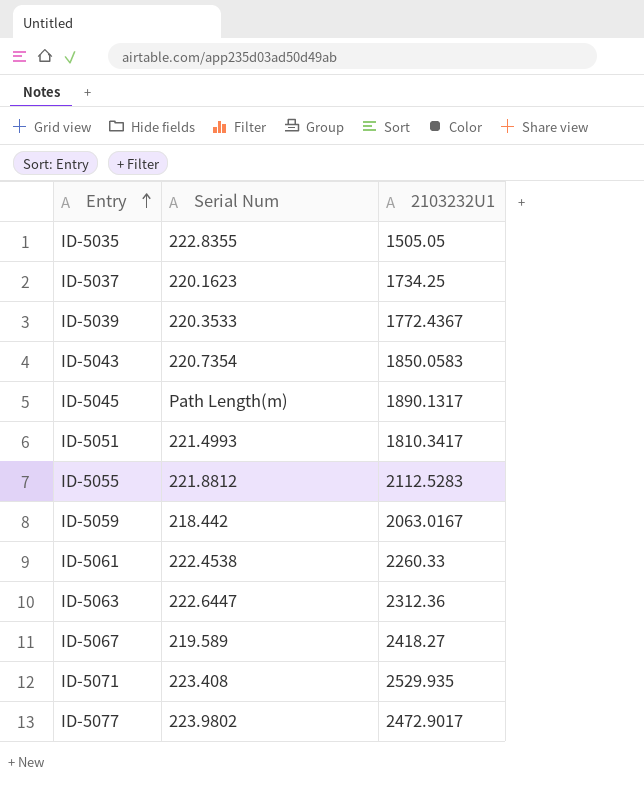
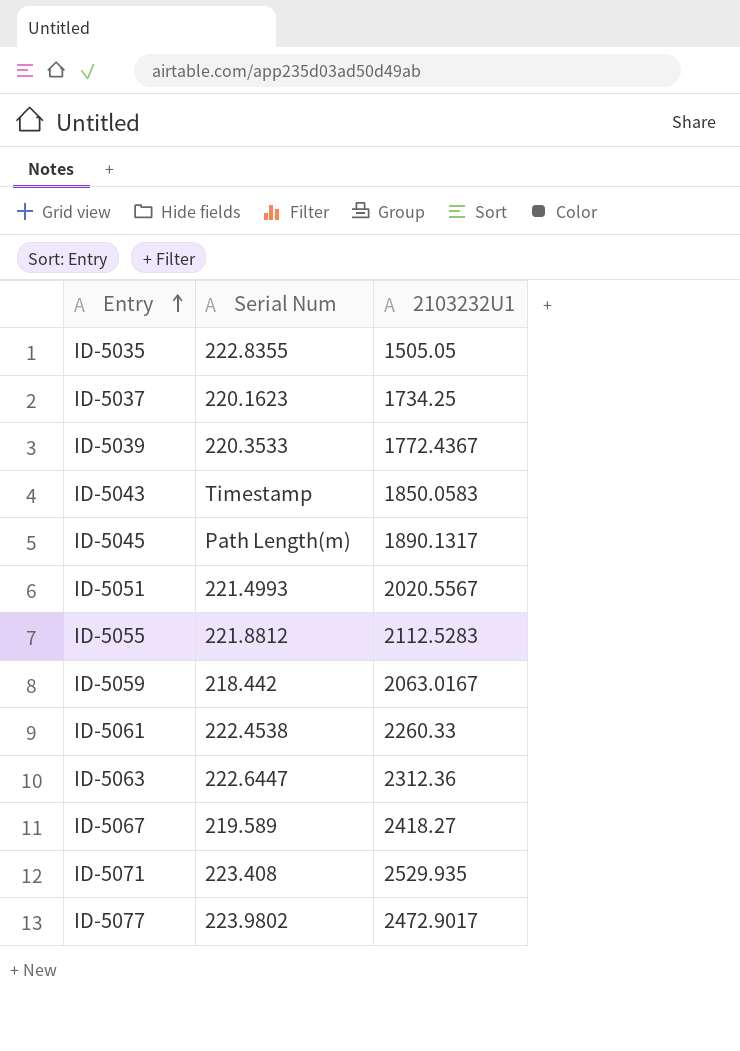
ID-5043 | Serial Num: 220.7354 -> Timestamp
ID-5051 | 2103232U1: 1810.3417 -> 2020.5567

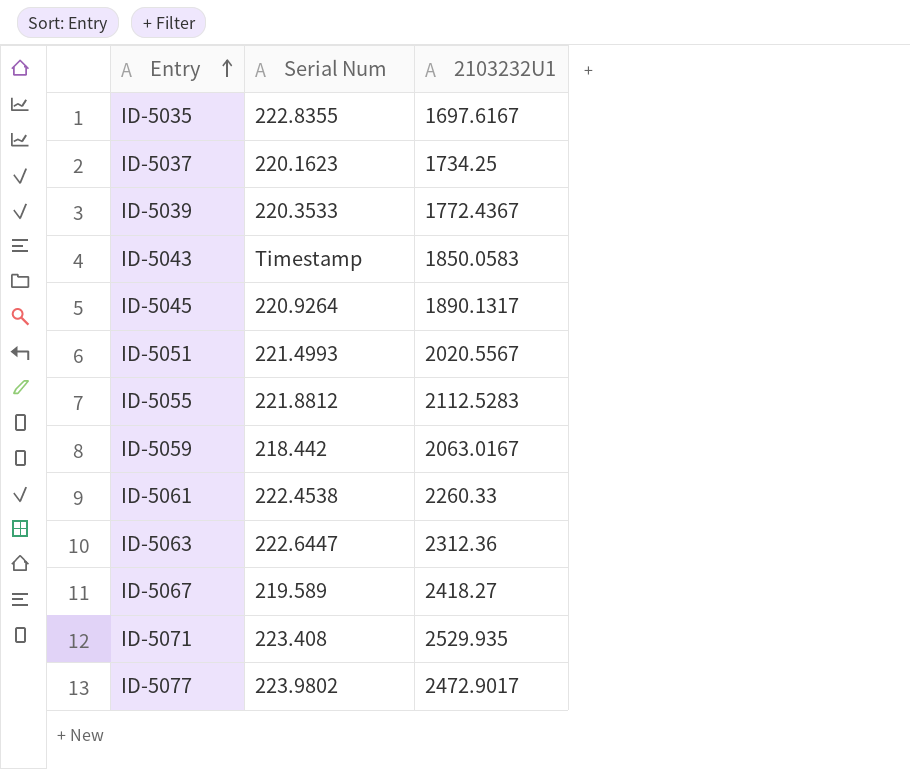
ID-5035 | 2103232U1: 1505.05 -> 1697.6167
ID-5045 | Serial Num: Path Length(m) -> 220.9264

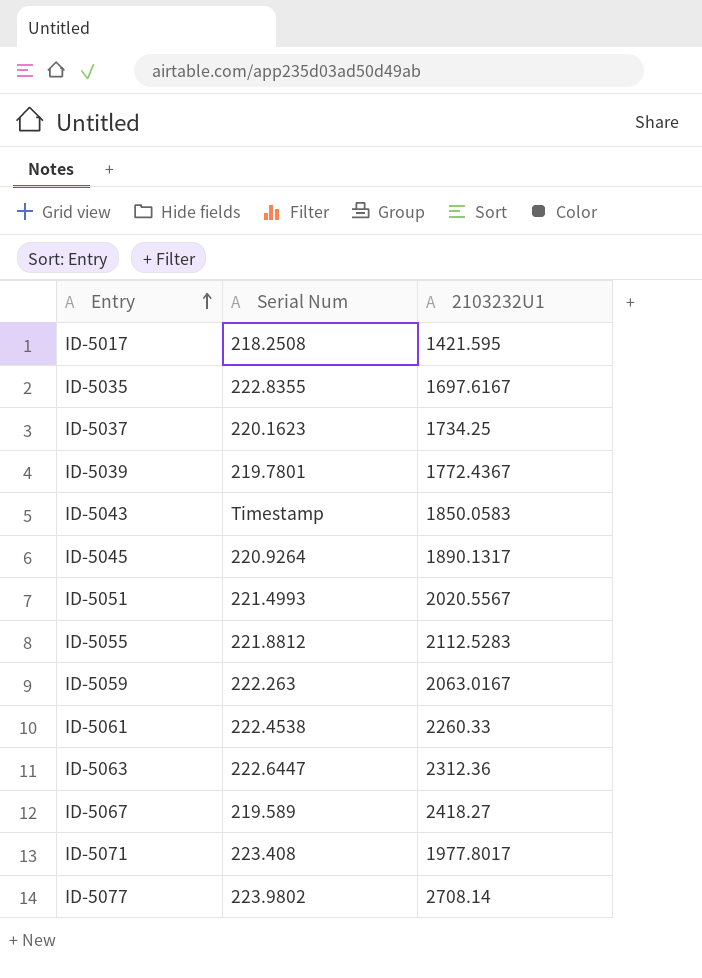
row ID-5017: none -> 218.2508 | 1421.595
ID-5039 | Serial Num: 220.3533 -> 219.7801
ID-5059 | Serial Num: 218.442 -> 222.263
ID-5071 | 2103232U1: 2529.935 -> 1977.8017
ID-5077 | 2103232U1: 2472.9017 -> 2708.14

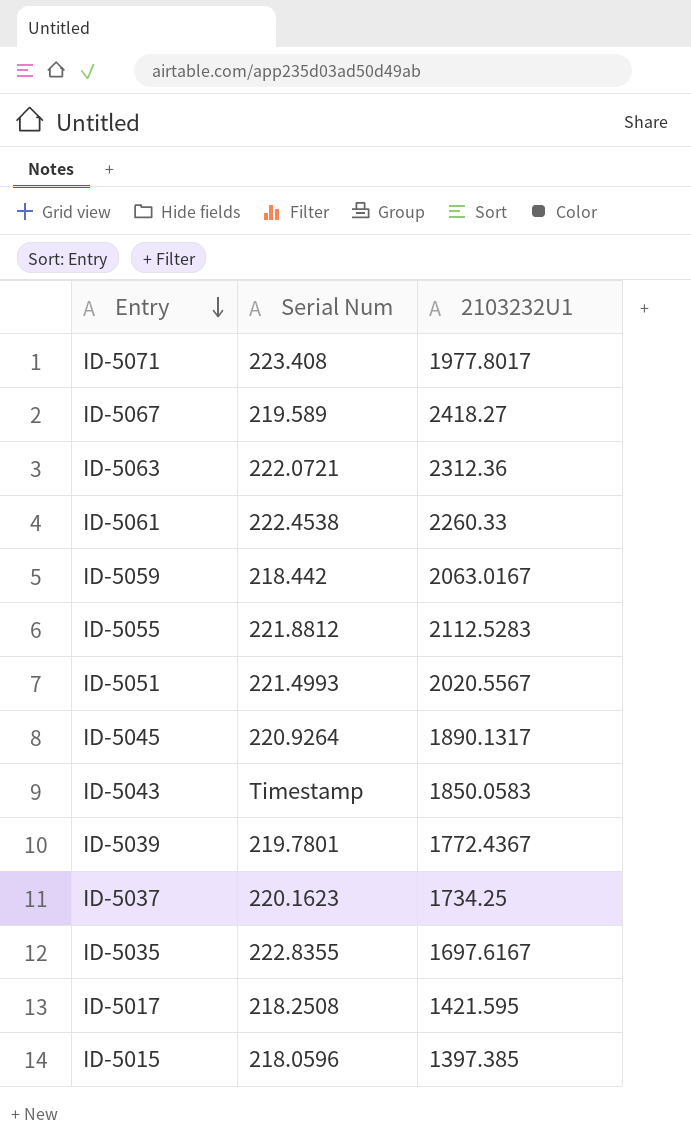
row order: Entry ascending -> Entry descending
row ID-5077: 223.9802 | 2708.14 -> none
ID-5063 | Serial Num: 222.6447 -> 222.0721
ID-5059 | Serial Num: 222.263 -> 218.442
row ID-5015: none -> 218.0596 | 1397.385

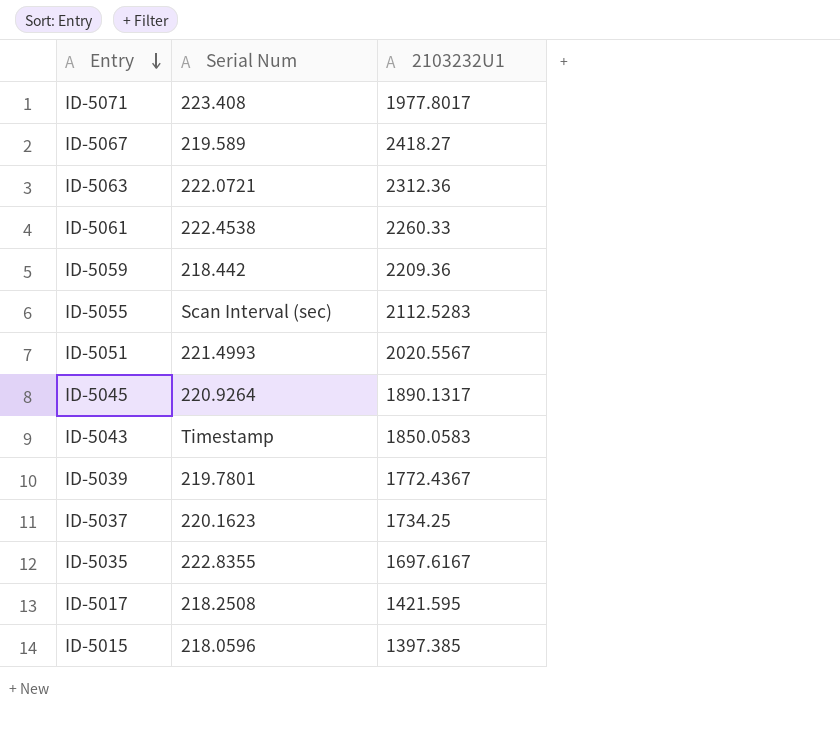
ID-5059 | 2103232U1: 2063.0167 -> 2209.36
ID-5055 | Serial Num: 221.8812 -> Scan Interval (sec)

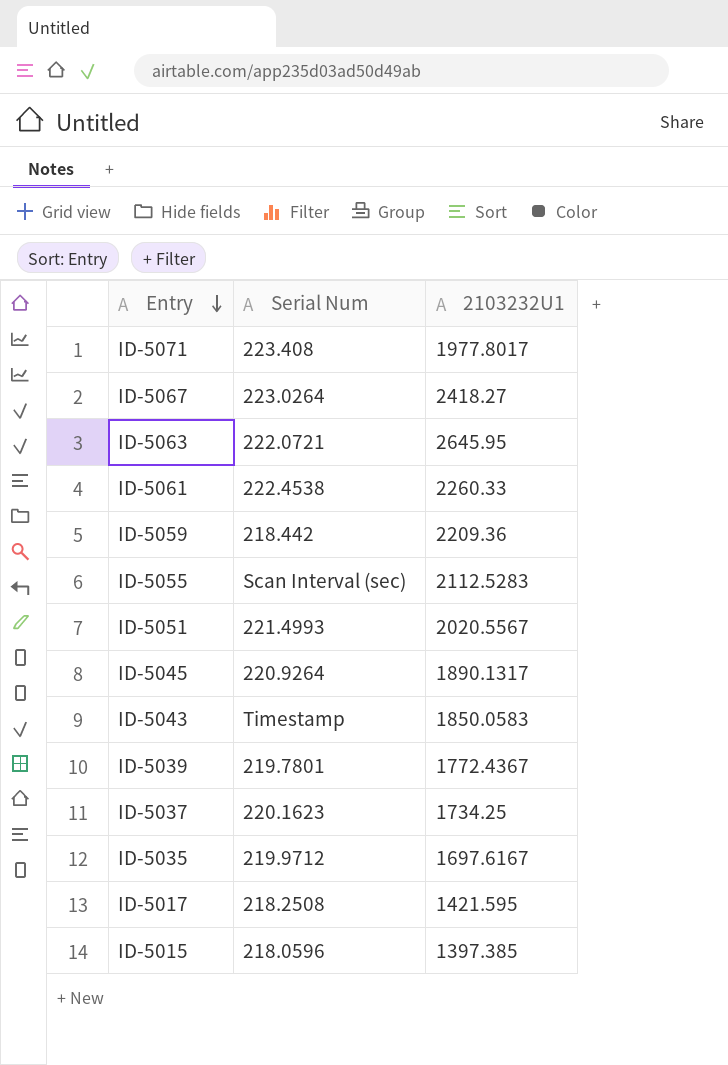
ID-5067 | Serial Num: 219.589 -> 223.0264
ID-5063 | 2103232U1: 2312.36 -> 2645.95
ID-5035 | Serial Num: 222.8355 -> 219.9712

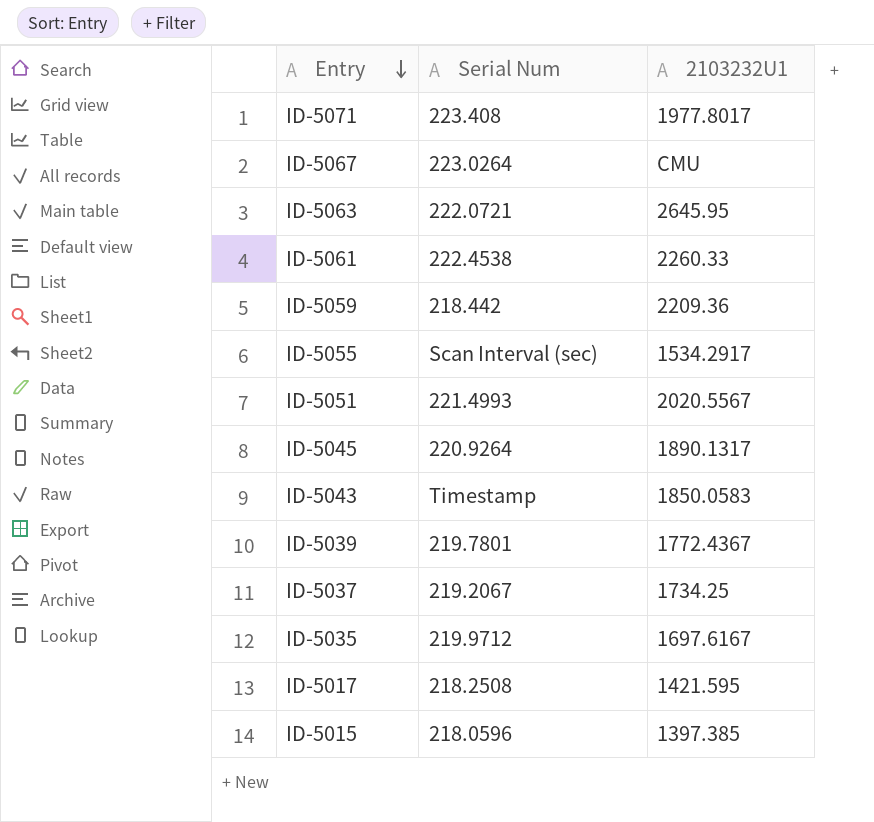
ID-5067 | 2103232U1: 2418.27 -> CMU
ID-5055 | 2103232U1: 2112.5283 -> 1534.2917
ID-5037 | Serial Num: 220.1623 -> 219.2067

